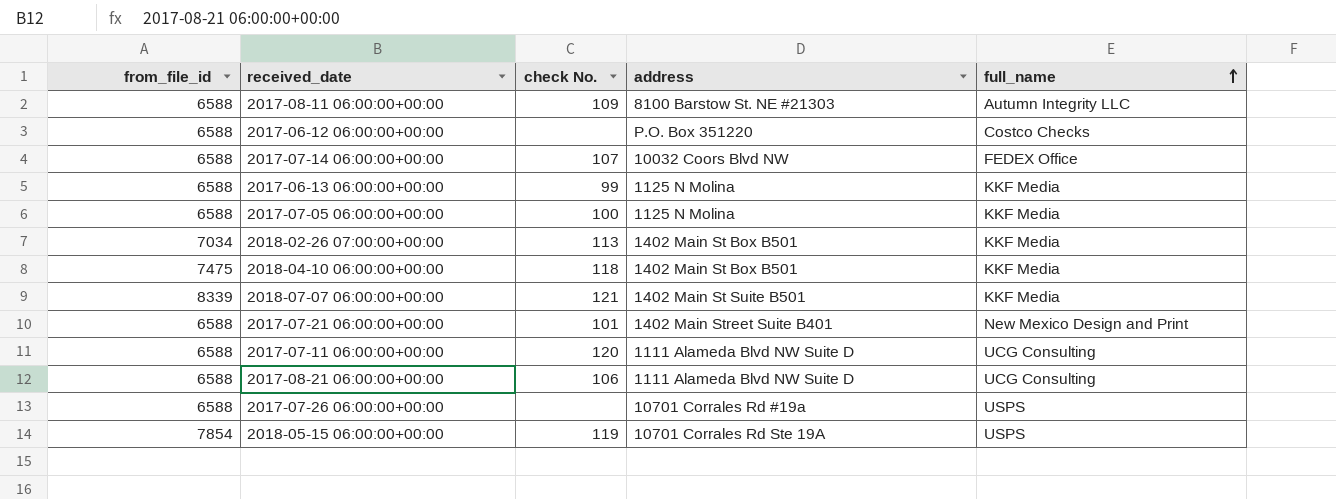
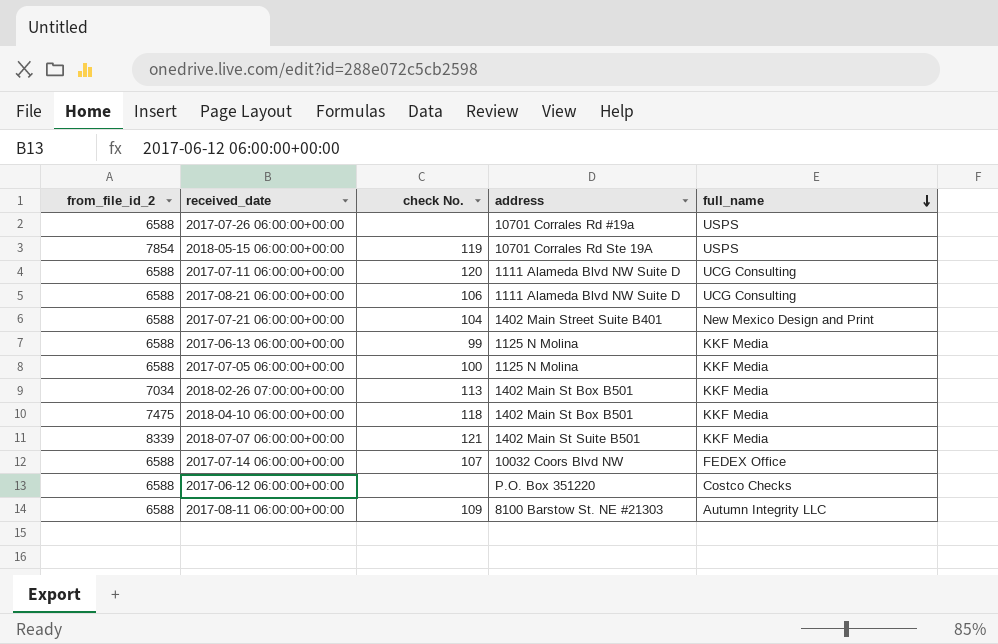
row order: full_name ascending -> full_name descending
column name: from_file_id -> from_file_id_2
2017-07-21 06:00:00+00:00 | check No.: 101 -> 104

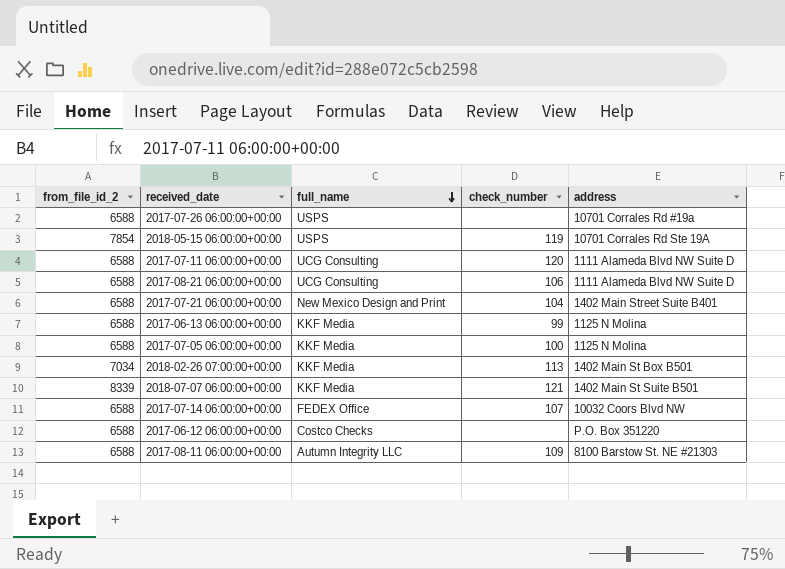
column full_name | position: 5 -> 3
column name: check No. -> check_number
row 2018-04-10 06:00:00+00:00: 7475 | 118 | 1402 Main St Box B501 | KKF Media -> none

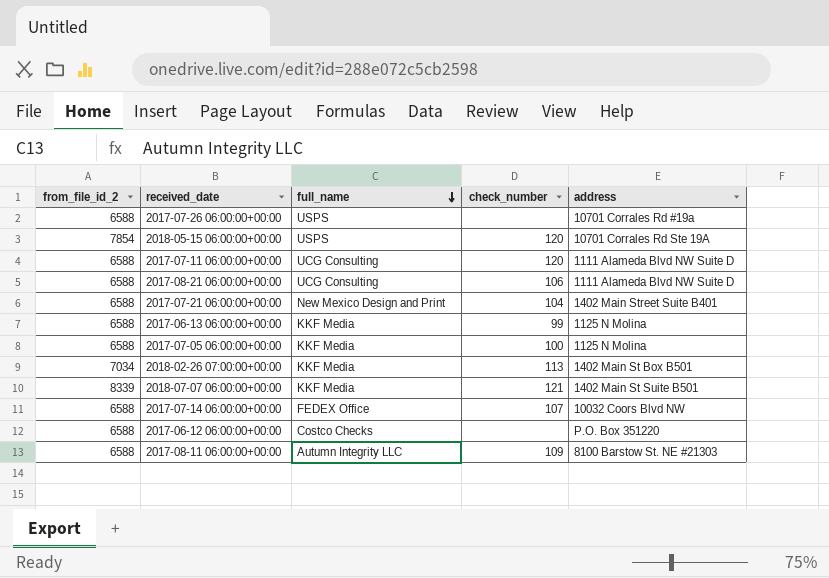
2018-05-15 06:00:00+00:00 | check_number: 119 -> 120

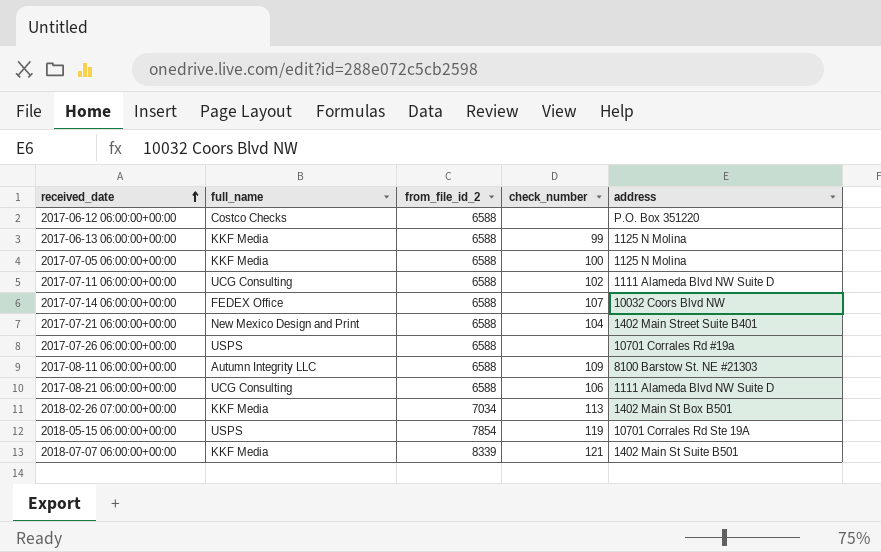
row order: full_name descending -> received_date ascending
column from_file_id_2 | position: 1 -> 3
2017-07-11 06:00:00+00:00 | check_number: 120 -> 102
2018-05-15 06:00:00+00:00 | check_number: 120 -> 119

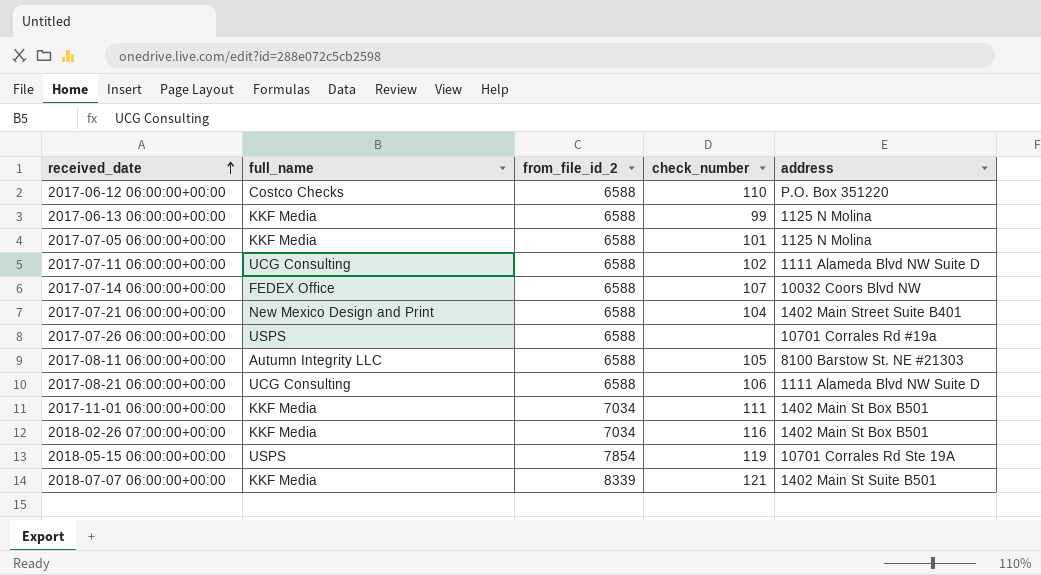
2017-06-12 06:00:00+00:00 | check_number: none -> 110
2017-07-05 06:00:00+00:00 | check_number: 100 -> 101
2017-08-11 06:00:00+00:00 | check_number: 109 -> 105
row 2017-11-01 06:00:00+00:00: none -> KKF Media | 7034 | 111 | 1402 Main St Box B501
2018-02-26 07:00:00+00:00 | check_number: 113 -> 116

